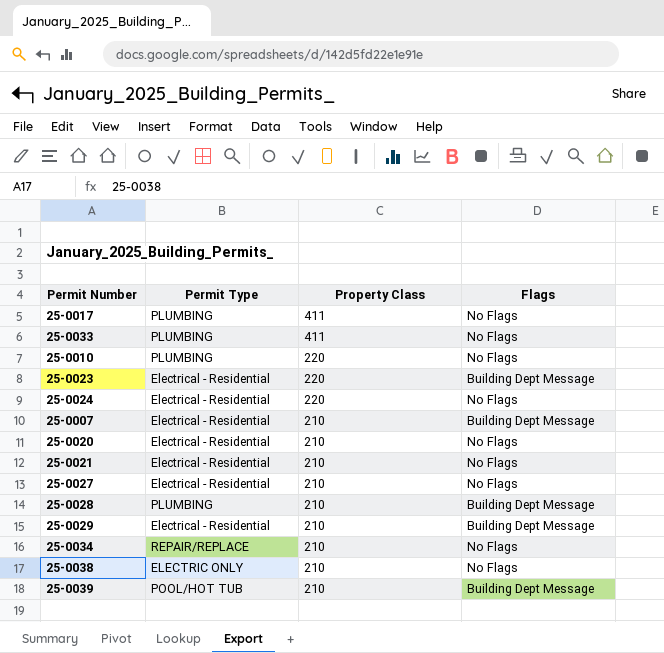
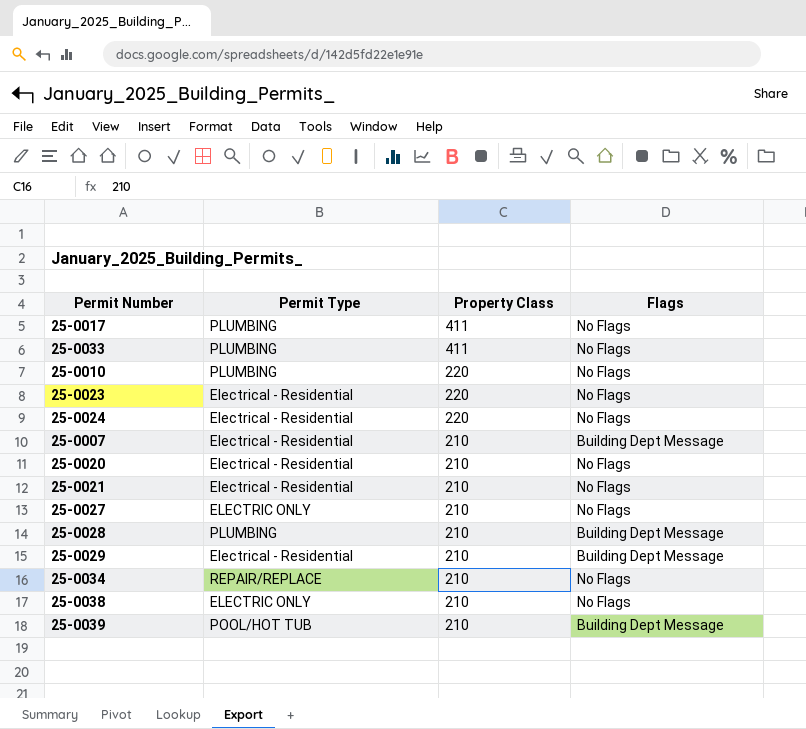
25-0023 | Flags: Building Dept Message -> No Flags
25-0027 | Permit Type: Electrical - Residential -> ELECTRIC ONLY

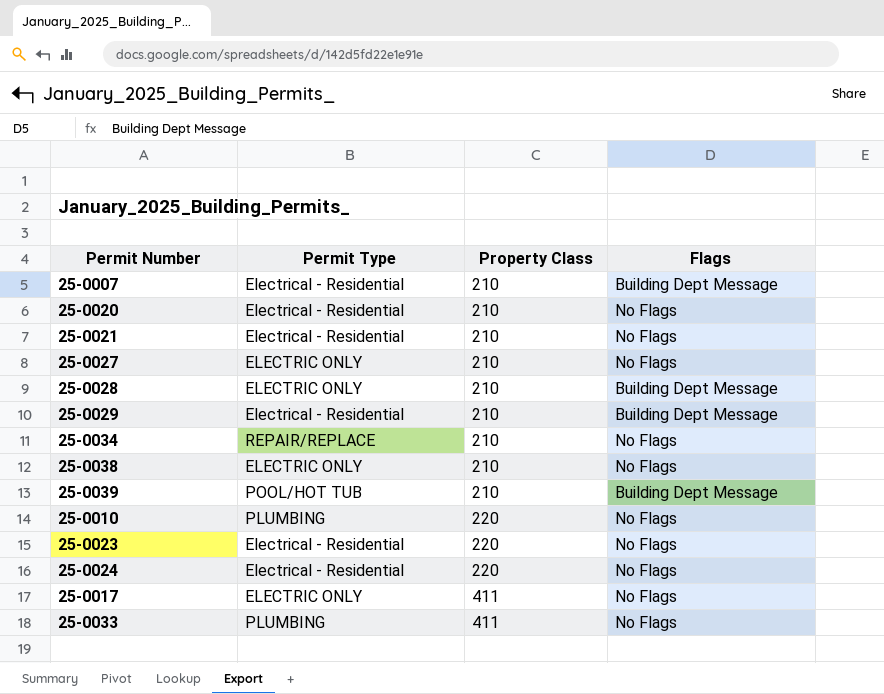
row order: Property Class descending -> Property Class ascending
25-0028 | Permit Type: PLUMBING -> ELECTRIC ONLY
25-0017 | Permit Type: PLUMBING -> ELECTRIC ONLY

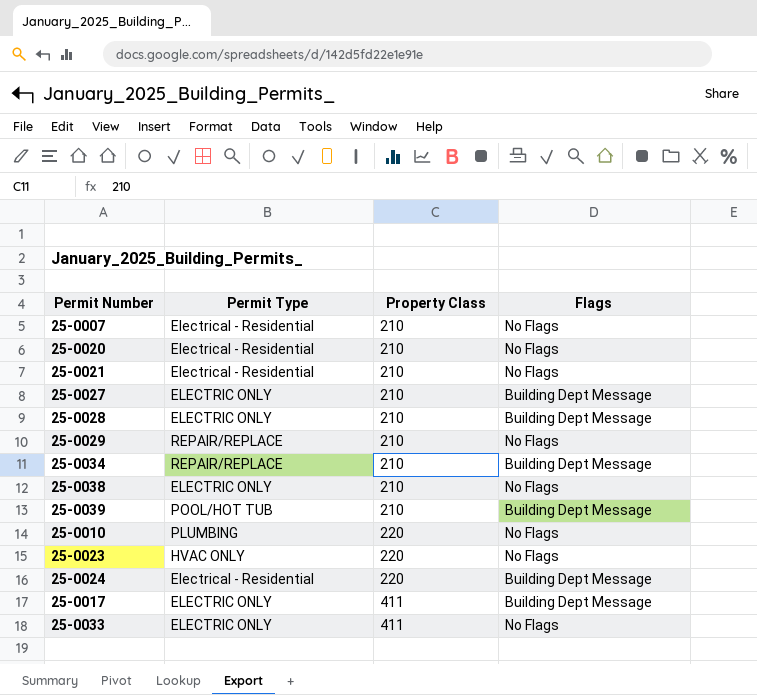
25-0007 | Flags: Building Dept Message -> No Flags
25-0027 | Flags: No Flags -> Building Dept Message
25-0029 | Permit Type: Electrical - Residential -> REPAIR/REPLACE
25-0029 | Flags: Building Dept Message -> No Flags
25-0034 | Flags: No Flags -> Building Dept Message
25-0023 | Permit Type: Electrical - Residential -> HVAC ONLY
25-0024 | Flags: No Flags -> Building Dept Message
25-0017 | Flags: No Flags -> Building Dept Message
25-0033 | Permit Type: PLUMBING -> ELECTRIC ONLY

